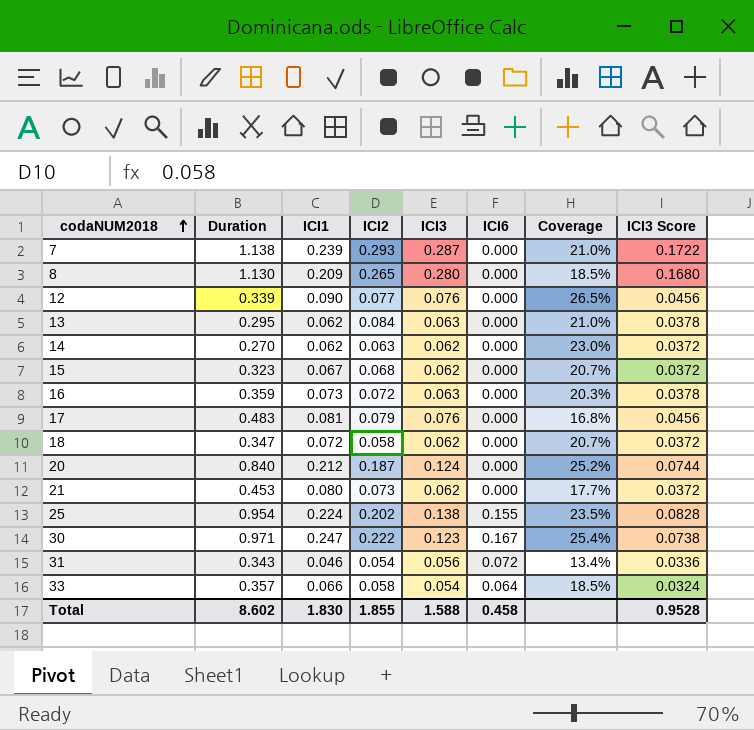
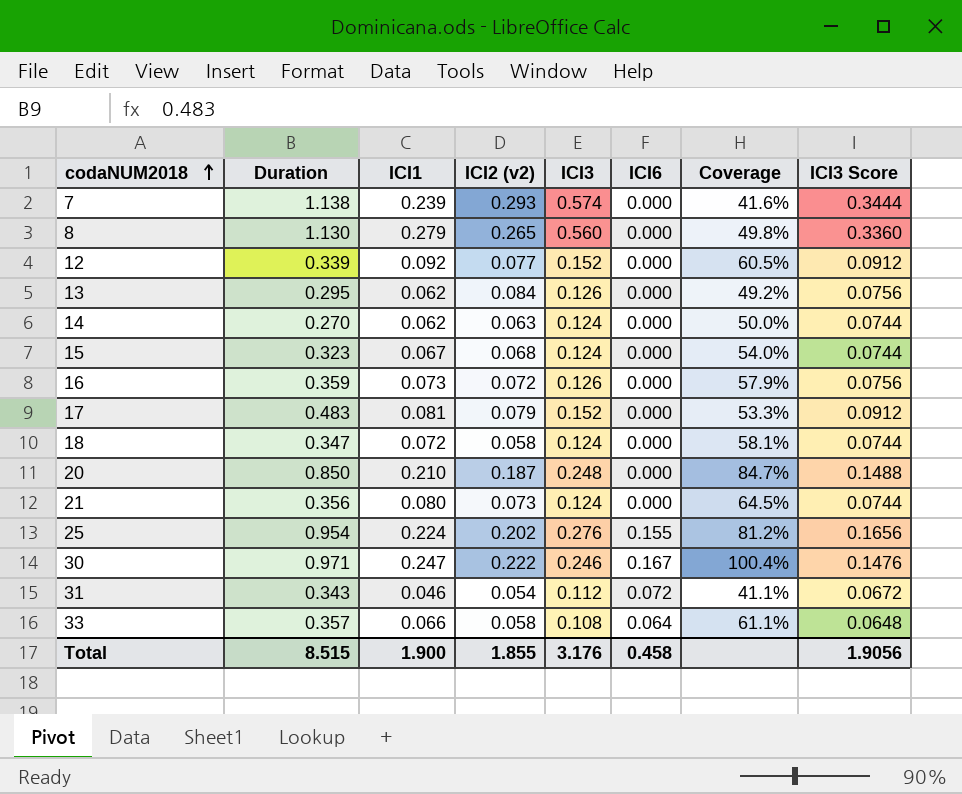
column name: ICI2 -> ICI2 (v2)
column Coverage | formula: [ICI1] / [Duration] -> [ICI1] / [ICI3]
7 | ICI3: 0.287 -> 0.574
7 | ICI3 Score: 0.1722 -> 0.3444
8 | ICI1: 0.209 -> 0.279
8 | ICI3: 0.280 -> 0.560
8 | ICI3 Score: 0.1680 -> 0.3360
12 | ICI1: 0.090 -> 0.092
12 | ICI3: 0.076 -> 0.152
12 | ICI3 Score: 0.0456 -> 0.0912
13 | ICI3: 0.063 -> 0.126
13 | ICI3 Score: 0.0378 -> 0.0756
14 | ICI3: 0.062 -> 0.124
14 | ICI3 Score: 0.0372 -> 0.0744
15 | ICI3: 0.062 -> 0.124
15 | ICI3 Score: 0.0372 -> 0.0744
16 | ICI3: 0.063 -> 0.126
16 | ICI3 Score: 0.0378 -> 0.0756
17 | ICI3: 0.076 -> 0.152
17 | ICI3 Score: 0.0456 -> 0.0912
18 | ICI3: 0.062 -> 0.124
18 | ICI3 Score: 0.0372 -> 0.0744
20 | Duration: 0.840 -> 0.850
20 | ICI1: 0.212 -> 0.210
20 | ICI3: 0.124 -> 0.248
20 | ICI3 Score: 0.0744 -> 0.1488
21 | Duration: 0.453 -> 0.356
21 | ICI3: 0.062 -> 0.124
21 | ICI3 Score: 0.0372 -> 0.0744
25 | ICI3: 0.138 -> 0.276
25 | ICI3 Score: 0.0828 -> 0.1656
30 | ICI3: 0.123 -> 0.246
30 | ICI3 Score: 0.0738 -> 0.1476
31 | ICI3: 0.056 -> 0.112
31 | ICI3 Score: 0.0336 -> 0.0672
33 | ICI3: 0.054 -> 0.108
33 | ICI3 Score: 0.0324 -> 0.0648
Total | Duration: 8.602 -> 8.515
Total | ICI1: 1.830 -> 1.900
Total | ICI3: 1.588 -> 3.176
Total | ICI3 Score: 0.9528 -> 1.9056

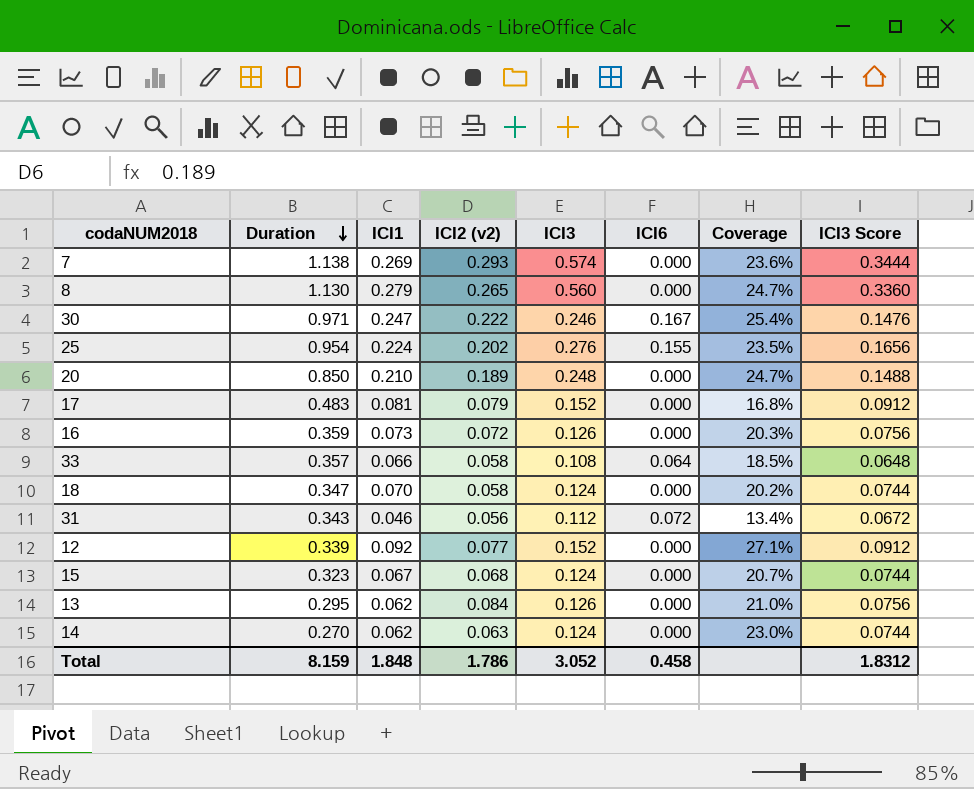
row order: codaNUM2018 ascending -> Duration descending
column Coverage | formula: [ICI1] / [ICI3] -> [ICI1] / [Duration]
row 21: 0.356 | 0.080 | 0.073 | 0.124 | 0.000 | 64.5% | 0.0744 -> none
7 | ICI1: 0.239 -> 0.269
20 | ICI2 (v2): 0.187 -> 0.189
18 | ICI1: 0.072 -> 0.070
31 | ICI2 (v2): 0.054 -> 0.056
Total | Duration: 8.515 -> 8.159
Total | ICI1: 1.900 -> 1.848
Total | ICI2 (v2): 1.855 -> 1.786
Total | ICI3: 3.176 -> 3.052
Total | ICI3 Score: 1.9056 -> 1.8312

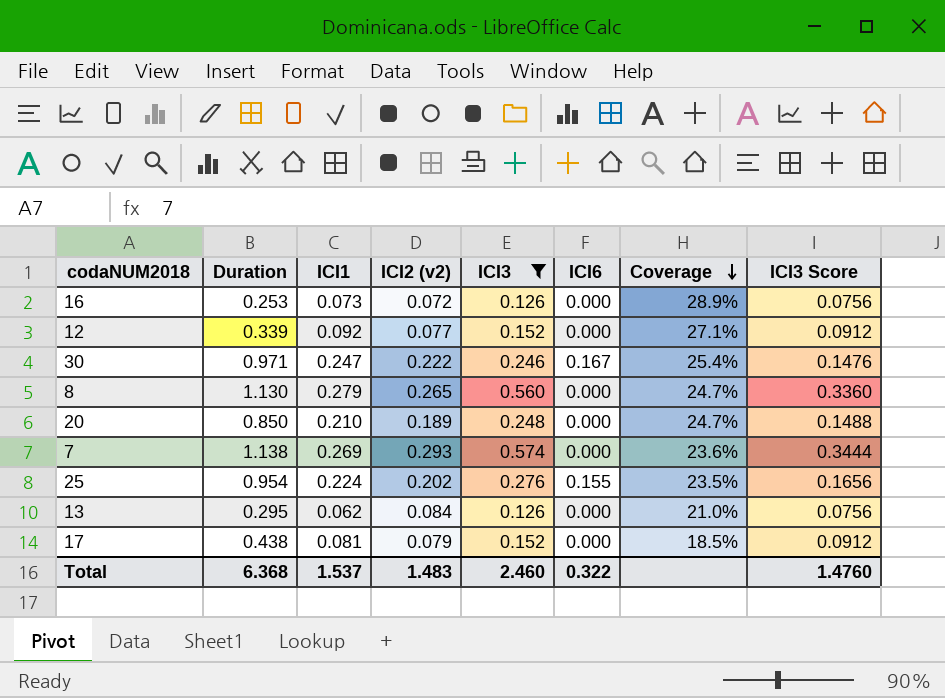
filter: none -> ICI3 >= 0.126
row order: Duration descending -> Coverage descending
16 | Duration: 0.359 -> 0.253
16 | Coverage: 20.3% -> 28.9%
17 | Duration: 0.483 -> 0.438
17 | Coverage: 16.8% -> 18.5%
Total | Duration: 8.159 -> 6.368
Total | ICI1: 1.848 -> 1.537
Total | ICI2 (v2): 1.786 -> 1.483
Total | ICI3: 3.052 -> 2.460
Total | ICI6: 0.458 -> 0.322
Total | ICI3 Score: 1.8312 -> 1.4760

